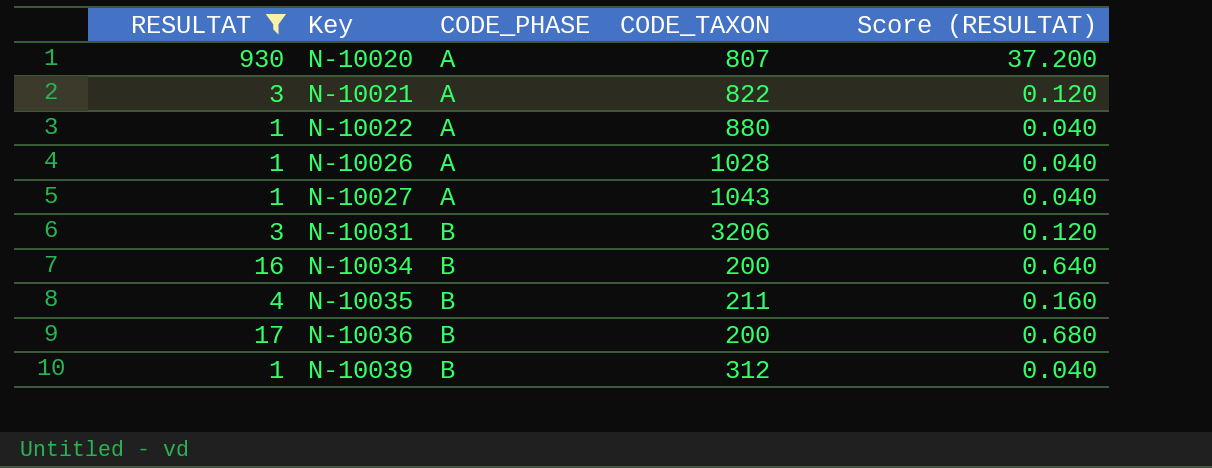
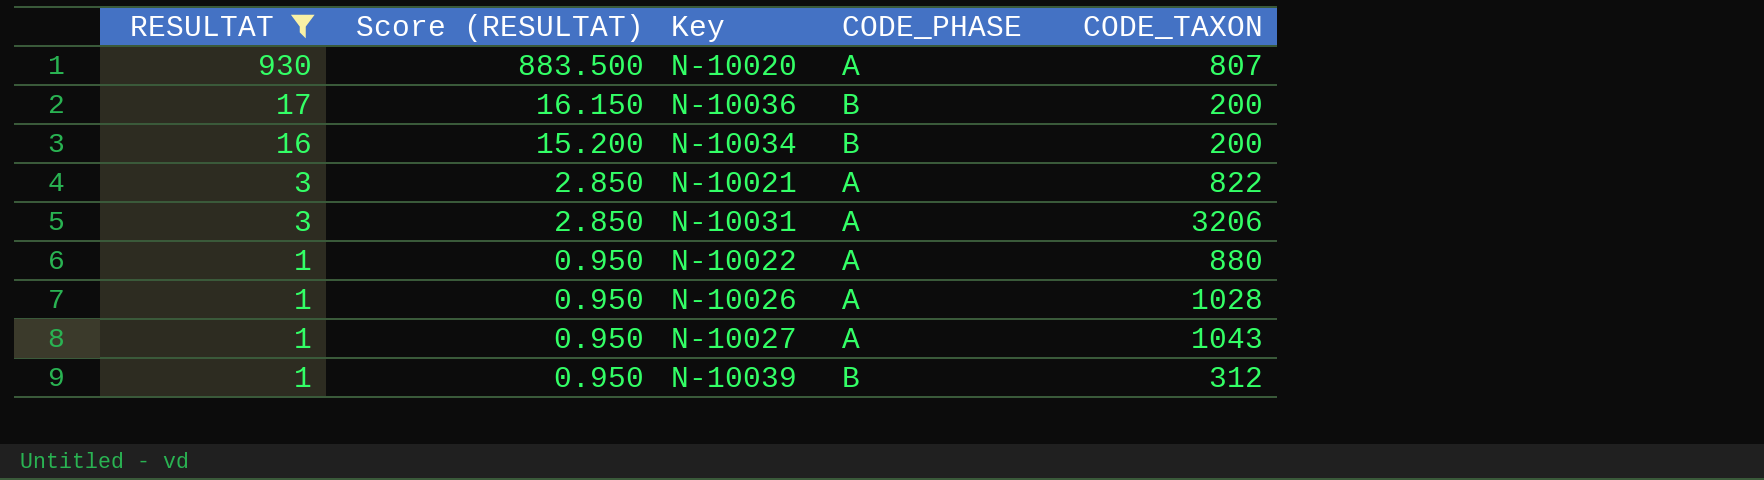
row order: Key ascending -> RESULTAT descending
column Score (RESULTAT) | formula: [RESULTAT] * 0.04 -> [RESULTAT] * 0.95
column Score (RESULTAT) | position: 5 -> 2
row N-10035: 4 | B | 211 | 0.160 -> none
N-10031 | CODE_PHASE: B -> A

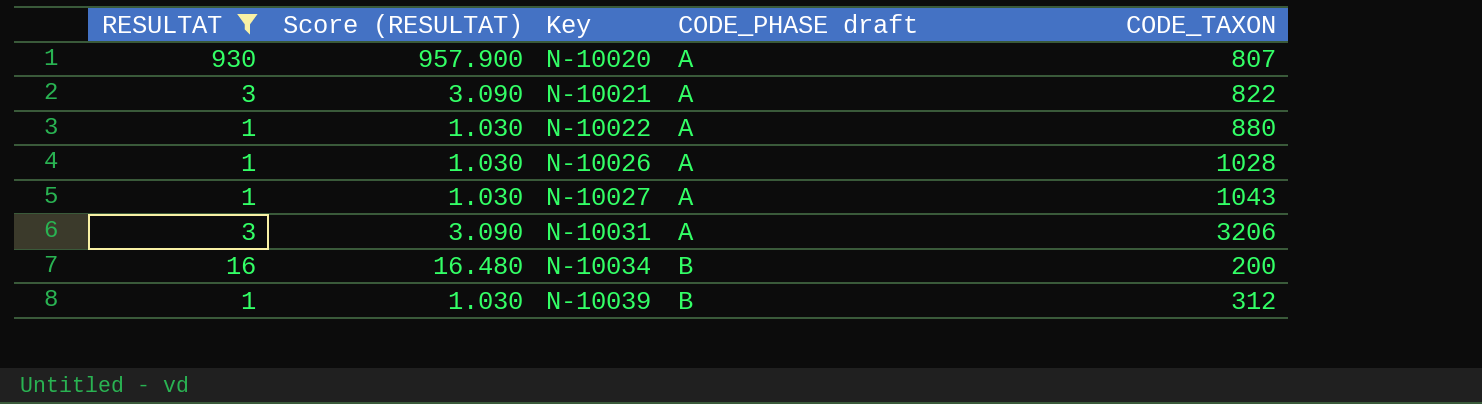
row order: RESULTAT descending -> Key ascending
column Score (RESULTAT) | formula: [RESULTAT] * 0.95 -> [RESULTAT] * 1.03
column name: CODE_PHASE -> CODE_PHASE draft
row N-10036: 17 | 16.150 | B | 200 -> none

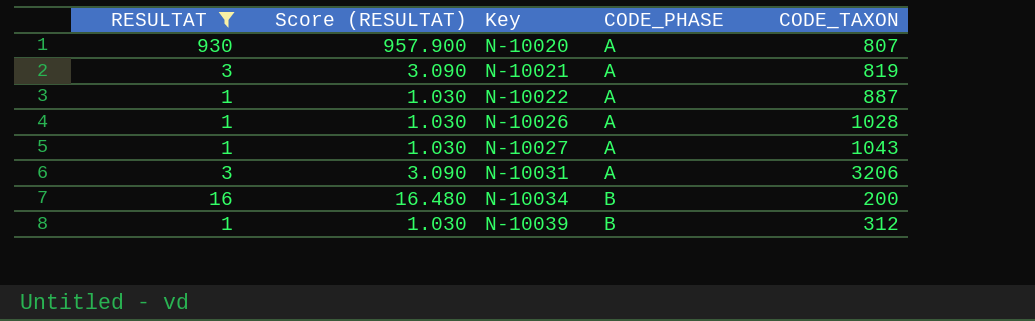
column name: CODE_PHASE draft -> CODE_PHASE
N-10021 | CODE_TAXON: 822 -> 819
N-10022 | CODE_TAXON: 880 -> 887

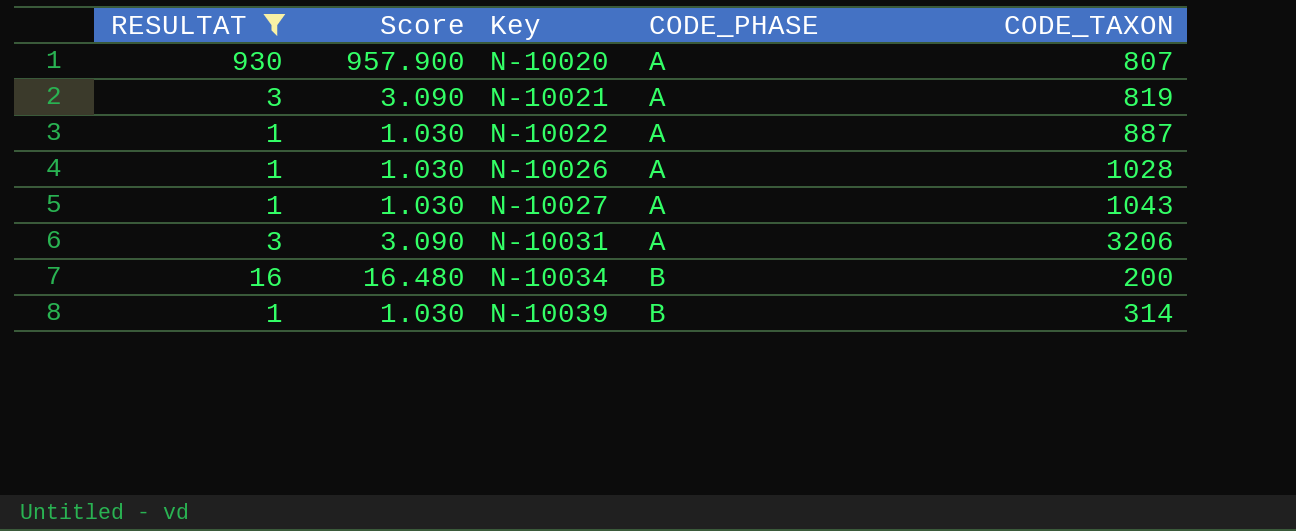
column name: Score (RESULTAT) -> Score
N-10039 | CODE_TAXON: 312 -> 314

